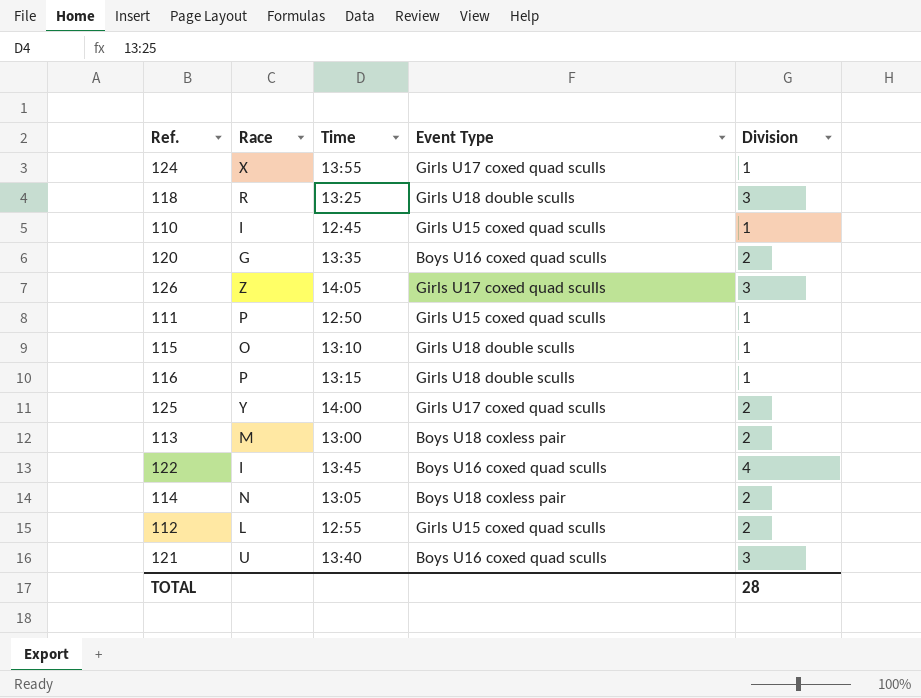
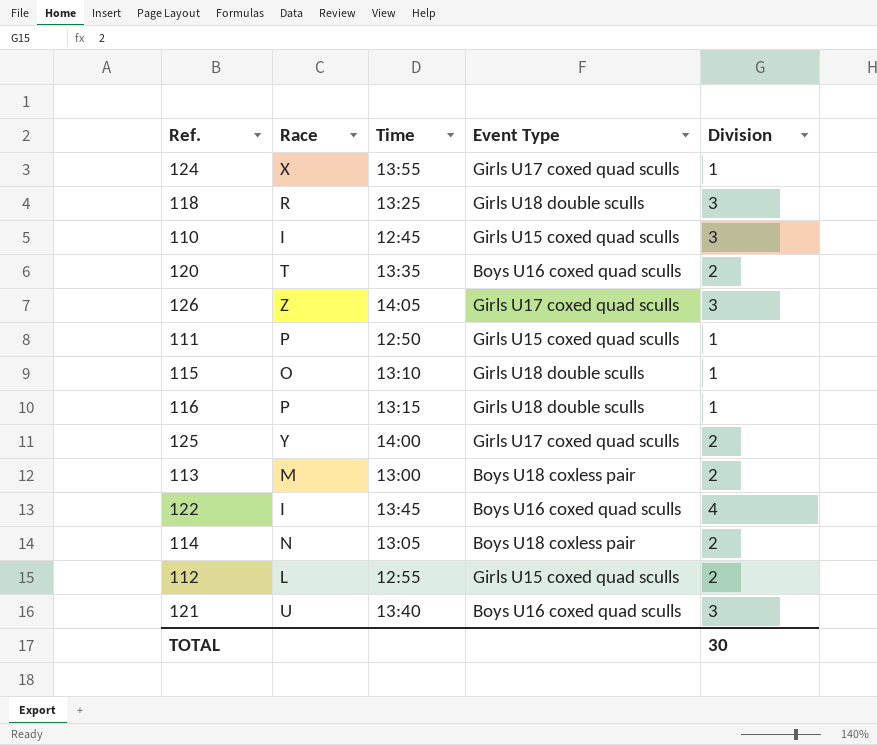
110 | Division: 1 -> 3
120 | Race: G -> T
TOTAL | Division: 28 -> 30

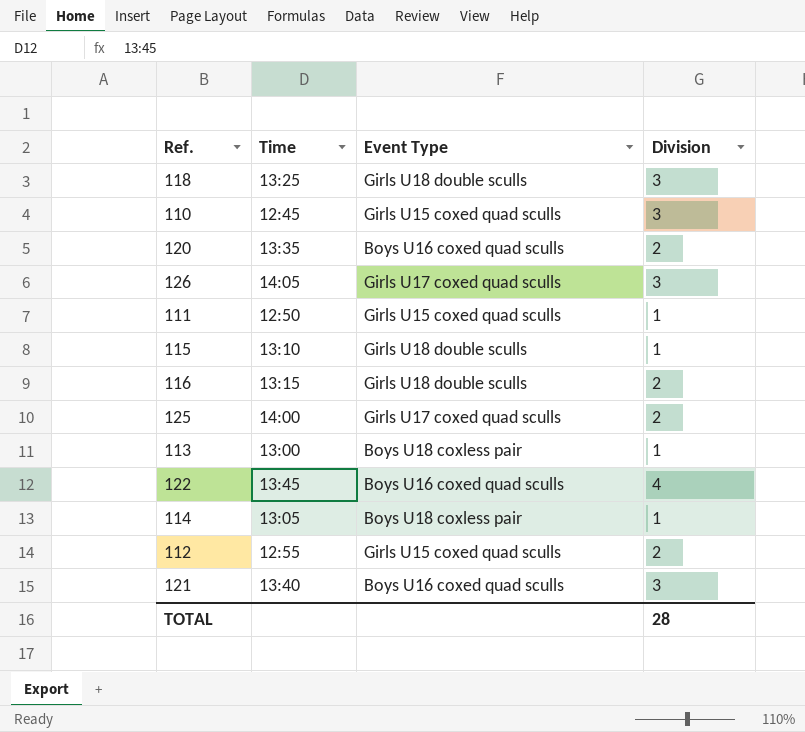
column Race | position: 2 -> none
row 124: X | 13:55 | Girls U17 coxed quad sculls | 1 -> none
116 | Division: 1 -> 2
113 | Division: 2 -> 1
114 | Division: 2 -> 1
TOTAL | Division: 30 -> 28

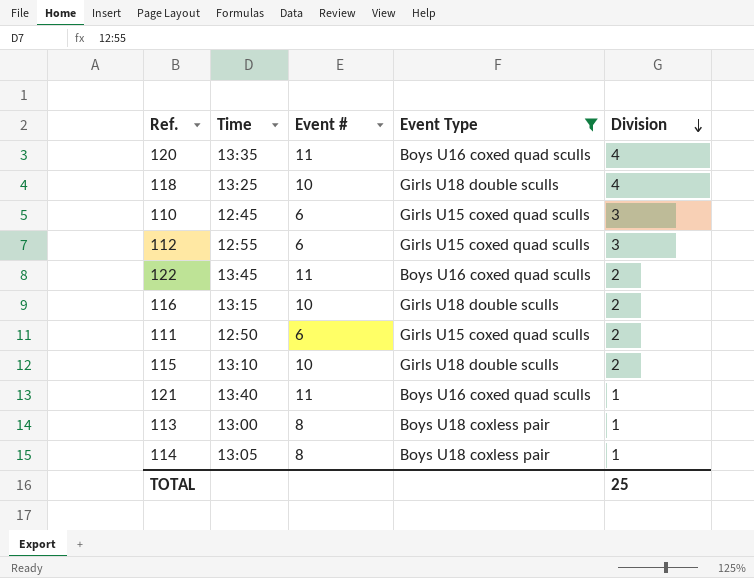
filter: none -> Event Type != Girls U17 coxed quad sculls
row order: none -> Division descending
column Event # | position: none -> 3
120 | Division: 2 -> 4
118 | Division: 3 -> 4
112 | Division: 2 -> 3
122 | Division: 4 -> 2
111 | Division: 1 -> 2
115 | Division: 1 -> 2
121 | Division: 3 -> 1
TOTAL | Division: 28 -> 25

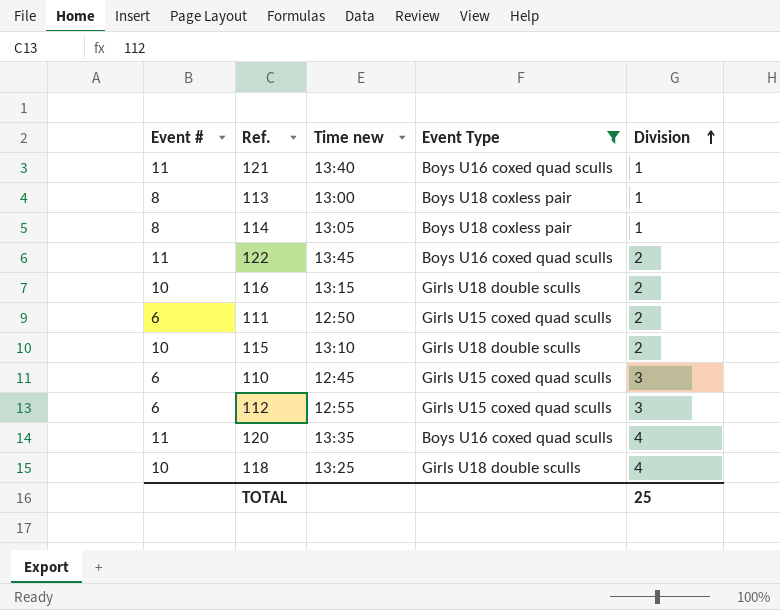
row order: Division descending -> Division ascending
column Event # | position: 3 -> 1
column name: Time -> Time new

